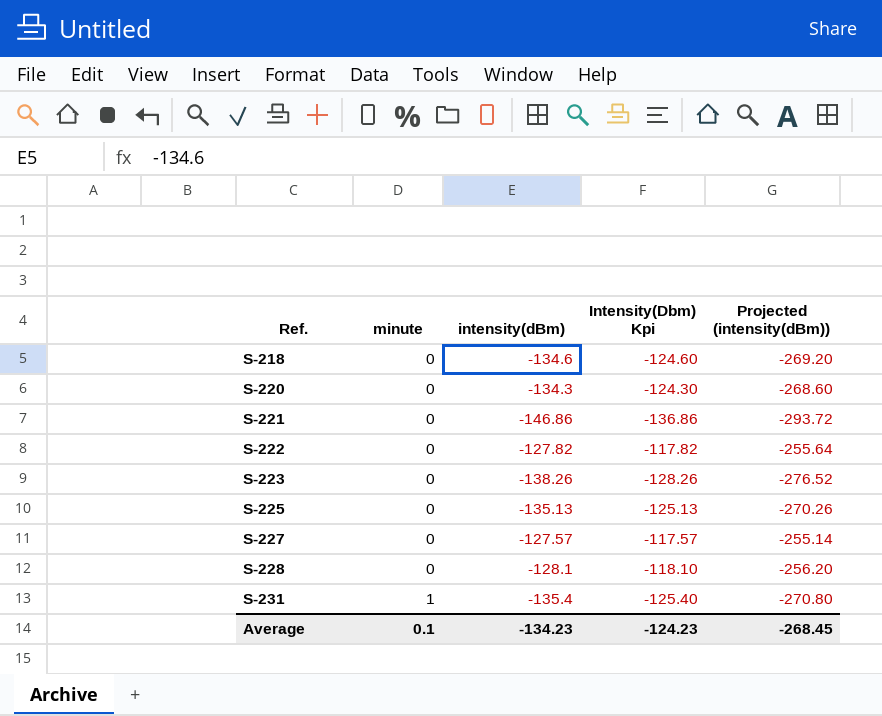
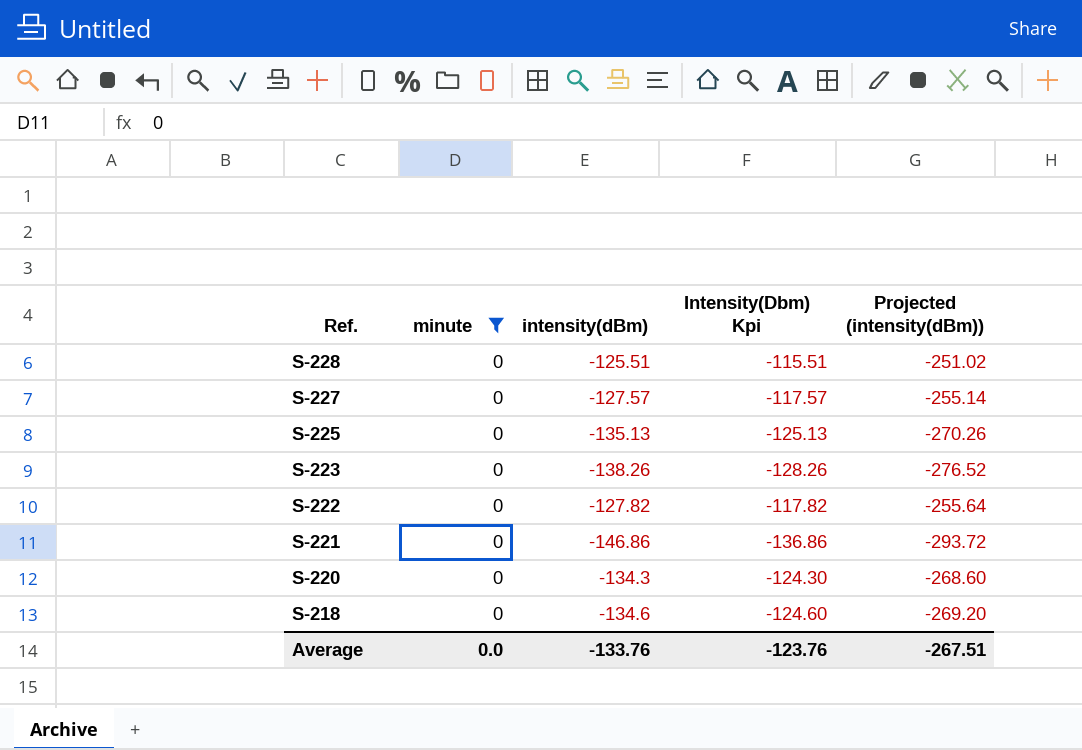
filter: none -> minute = 0
row order: Ref. ascending -> Ref. descending
S-228 | intensity(dBm): -128.1 -> -125.51
S-228 | Intensity(Dbm) Kpi: -118.10 -> -115.51
S-228 | Projected (intensity(dBm)): -256.20 -> -251.02
Average | minute: 0.1 -> 0.0
Average | intensity(dBm): -134.23 -> -133.76
Average | Intensity(Dbm) Kpi: -124.23 -> -123.76
Average | Projected (intensity(dBm)): -268.45 -> -267.51

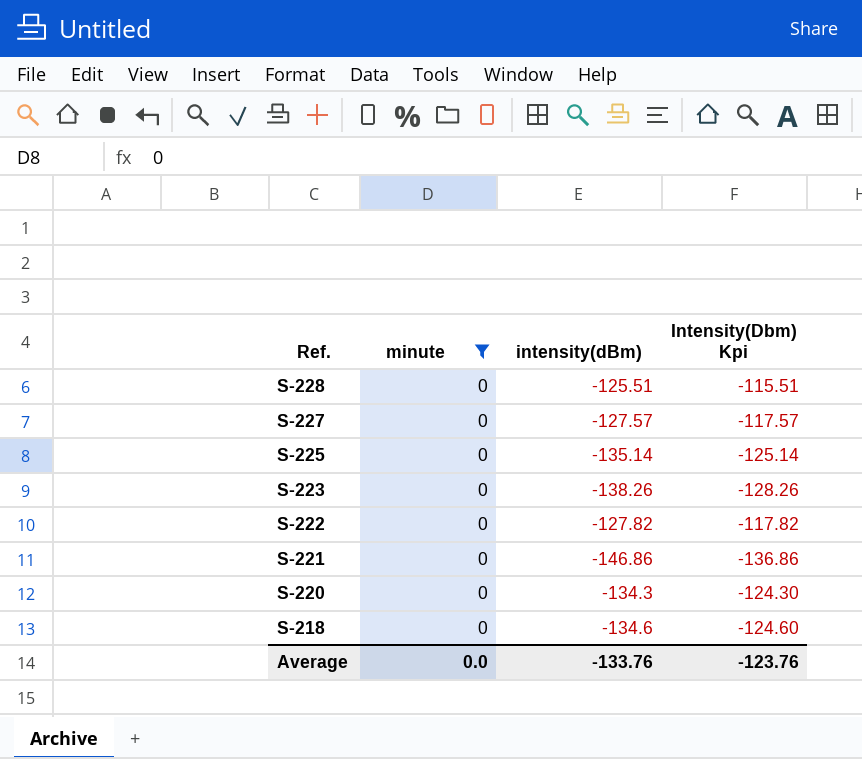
column Projected (intensity(dBm)) | formula: [intensity(dBm)] * 2 -> none
S-225 | intensity(dBm): -135.13 -> -135.14
S-225 | Intensity(Dbm) Kpi: -125.13 -> -125.14

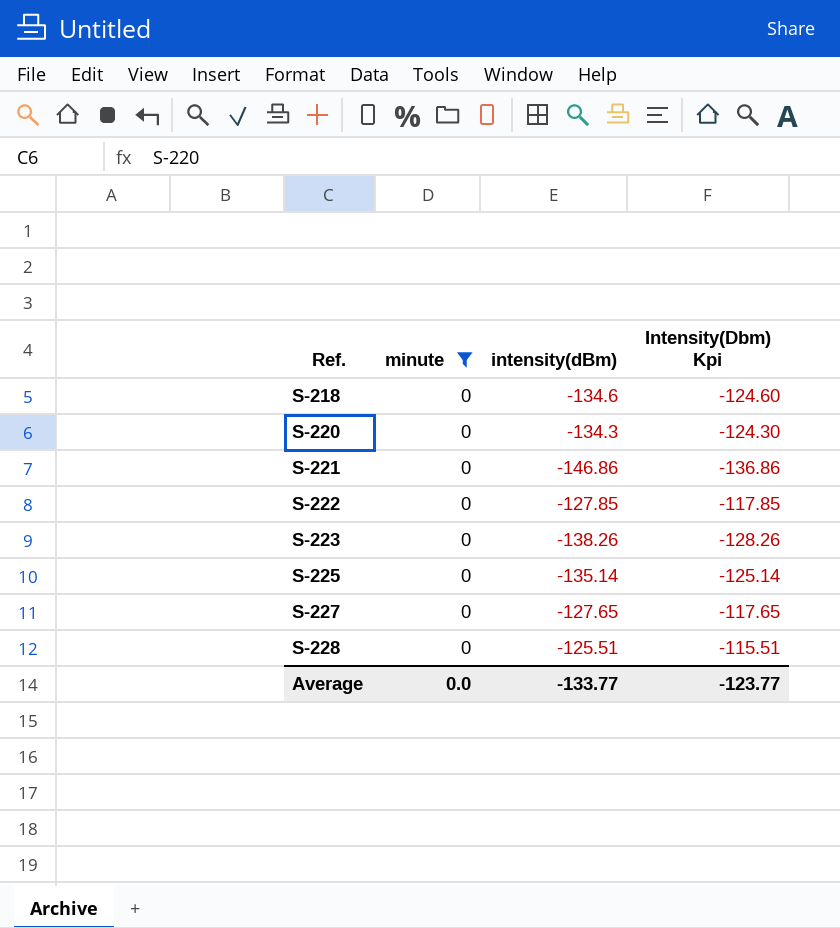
row order: Ref. descending -> Ref. ascending
S-222 | intensity(dBm): -127.82 -> -127.85
S-222 | Intensity(Dbm) Kpi: -117.82 -> -117.85
S-227 | intensity(dBm): -127.57 -> -127.65
S-227 | Intensity(Dbm) Kpi: -117.57 -> -117.65
Average | intensity(dBm): -133.76 -> -133.77
Average | Intensity(Dbm) Kpi: -123.76 -> -123.77

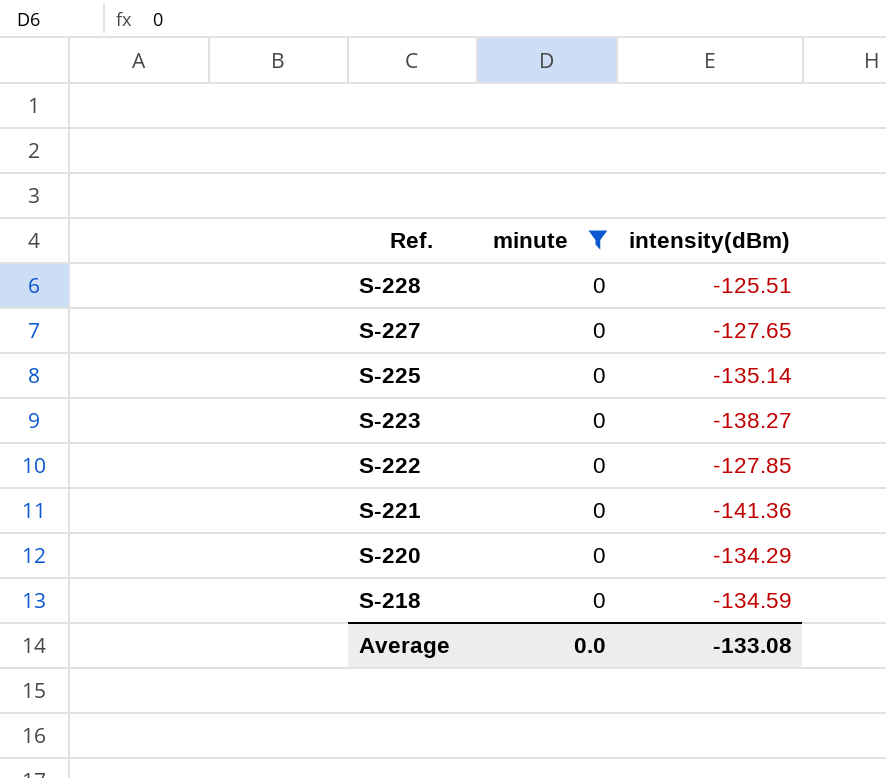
row order: Ref. ascending -> Ref. descending
column Intensity(Dbm) Kpi | formula: [intensity(dBm)] + 10 -> none
S-223 | intensity(dBm): -138.26 -> -138.27
S-221 | intensity(dBm): -146.86 -> -141.36
S-220 | intensity(dBm): -134.3 -> -134.29
S-218 | intensity(dBm): -134.6 -> -134.59
Average | intensity(dBm): -133.77 -> -133.08

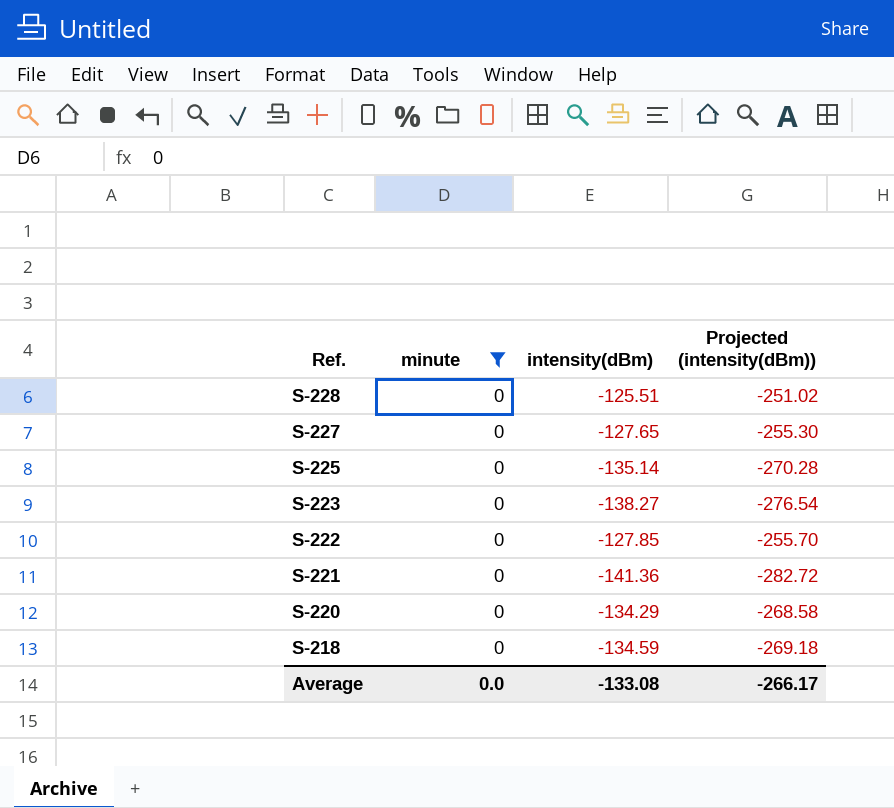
column Projected (intensity(dBm)) | formula: none -> [intensity(dBm)] * 2

